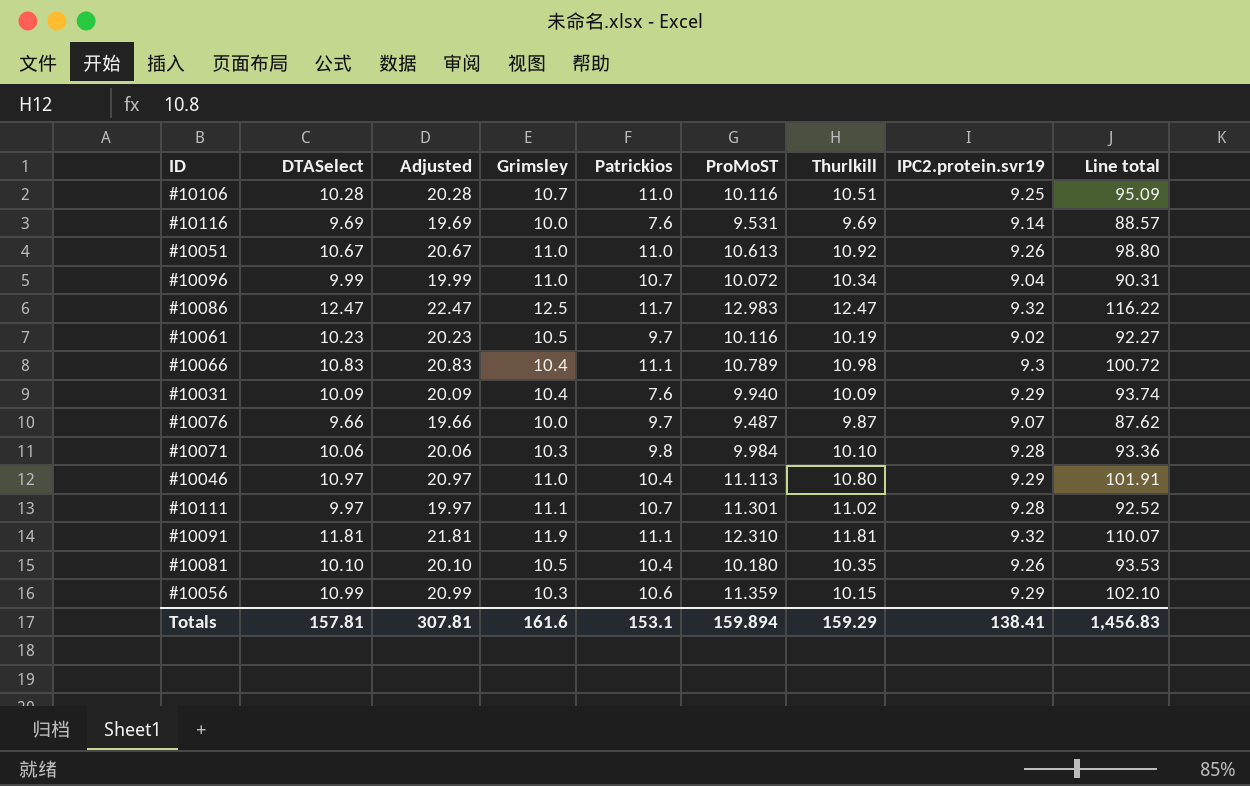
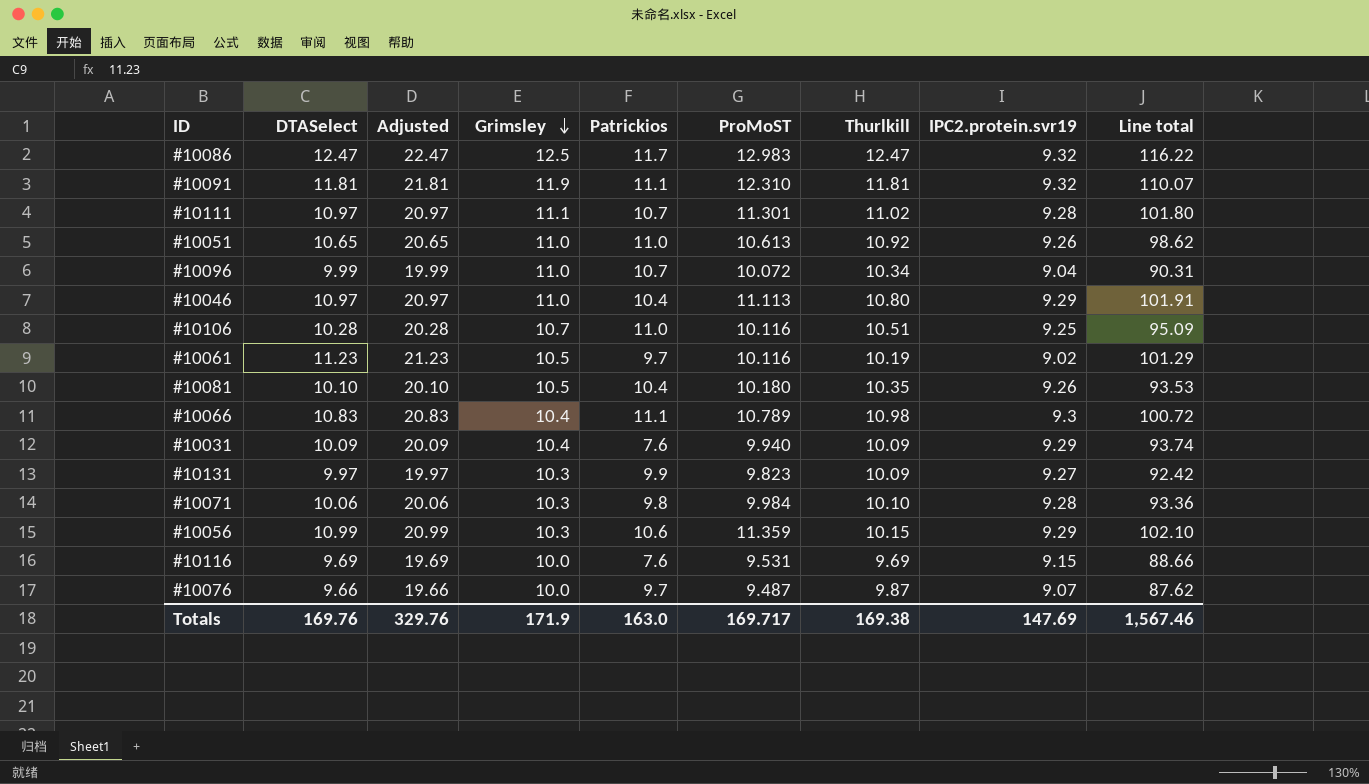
row order: none -> Grimsley descending
#10111 | DTASelect: 9.97 -> 10.97
#10111 | Adjusted: 19.97 -> 20.97
#10111 | Line total: 92.52 -> 101.80
#10051 | DTASelect: 10.67 -> 10.65
#10051 | Adjusted: 20.67 -> 20.65
#10051 | Line total: 98.80 -> 98.62
#10061 | DTASelect: 10.23 -> 11.23
#10061 | Adjusted: 20.23 -> 21.23
#10061 | Line total: 92.27 -> 101.29
row #10131: none -> 9.97 | 19.97 | 10.3 | 9.9 | 9.823 | 10.09 | 9.27 | 92.42
#10116 | IPC2.protein.svr19: 9.14 -> 9.15
#10116 | Line total: 88.57 -> 88.66
Totals | DTASelect: 157.81 -> 169.76
Totals | Adjusted: 307.81 -> 329.76
Totals | Grimsley: 161.6 -> 171.9
Totals | Patrickios: 153.1 -> 163.0
Totals | ProMoST: 159.894 -> 169.717
Totals | Thurlkill: 159.29 -> 169.38
Totals | IPC2.protein.svr19: 138.41 -> 147.69
Totals | Line total: 1,456.83 -> 1,567.46

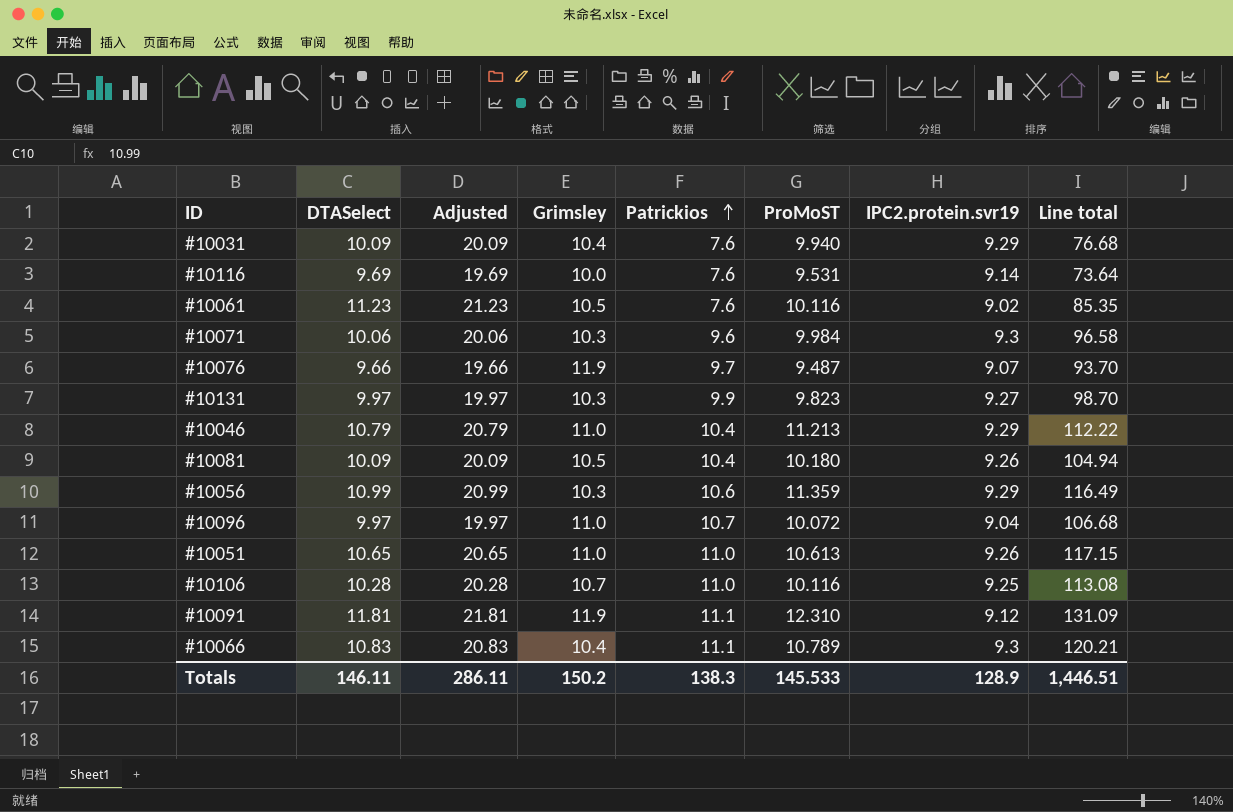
row order: Grimsley descending -> Patrickios ascending
column Thurlkill | position: 7 -> none
column Line total | formula: [DTASelect] * [IPC2.protein.svr19] -> [DTASelect] * [Patrickios]
row #10086: 12.47 | 22.47 | 12.5 | 11.7 | 12.983 | 12.47 | 9.32 | 116.22 -> none
row #10111: 10.97 | 20.97 | 11.1 | 10.7 | 11.301 | 11.02 | 9.28 | 101.80 -> none
#10116 | IPC2.protein.svr19: 9.15 -> 9.14
#10061 | Patrickios: 9.7 -> 7.6
#10071 | Patrickios: 9.8 -> 9.6
#10071 | IPC2.protein.svr19: 9.28 -> 9.3
#10076 | Grimsley: 10.0 -> 11.9
#10046 | DTASelect: 10.97 -> 10.79
#10046 | Adjusted: 20.97 -> 20.79
#10046 | ProMoST: 11.113 -> 11.213
#10081 | DTASelect: 10.10 -> 10.09
#10081 | Adjusted: 20.10 -> 20.09
#10096 | DTASelect: 9.99 -> 9.97
#10096 | Adjusted: 19.99 -> 19.97
#10091 | IPC2.protein.svr19: 9.32 -> 9.12
Totals | DTASelect: 169.76 -> 146.11
Totals | Adjusted: 329.76 -> 286.11
Totals | Grimsley: 171.9 -> 150.2
Totals | Patrickios: 163.0 -> 138.3
Totals | ProMoST: 169.717 -> 145.533
Totals | IPC2.protein.svr19: 147.69 -> 128.9
Totals | Line total: 1,567.46 -> 1,446.51

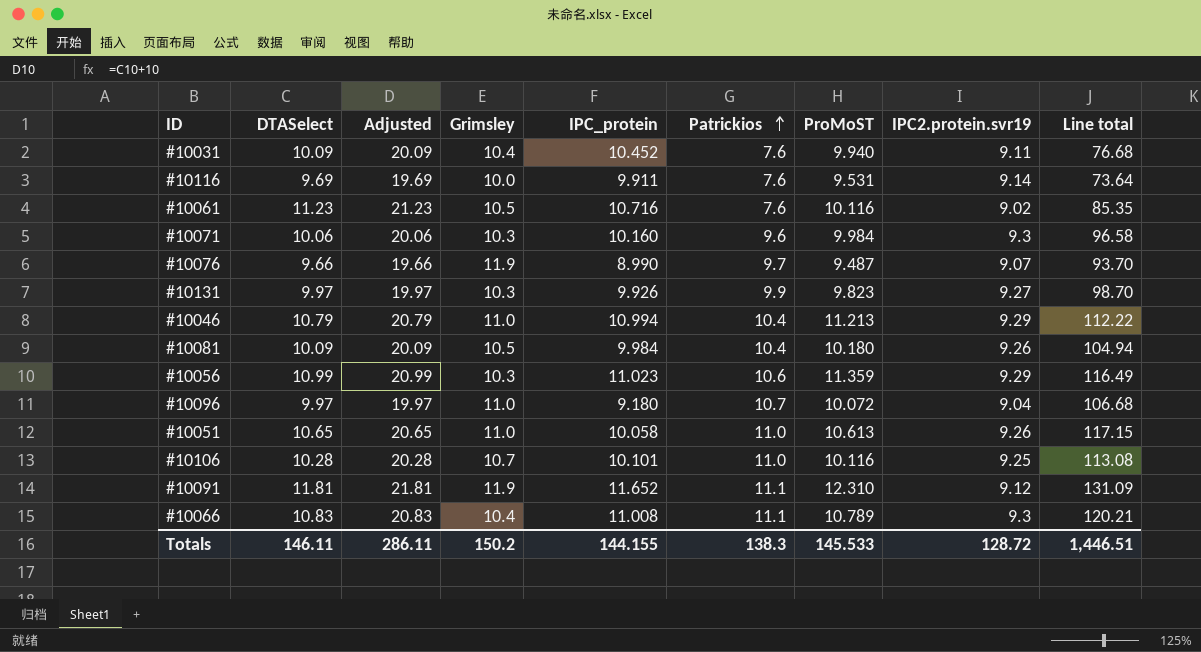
column IPC_protein | position: none -> 5
#10031 | IPC2.protein.svr19: 9.29 -> 9.11
Totals | IPC2.protein.svr19: 128.9 -> 128.72

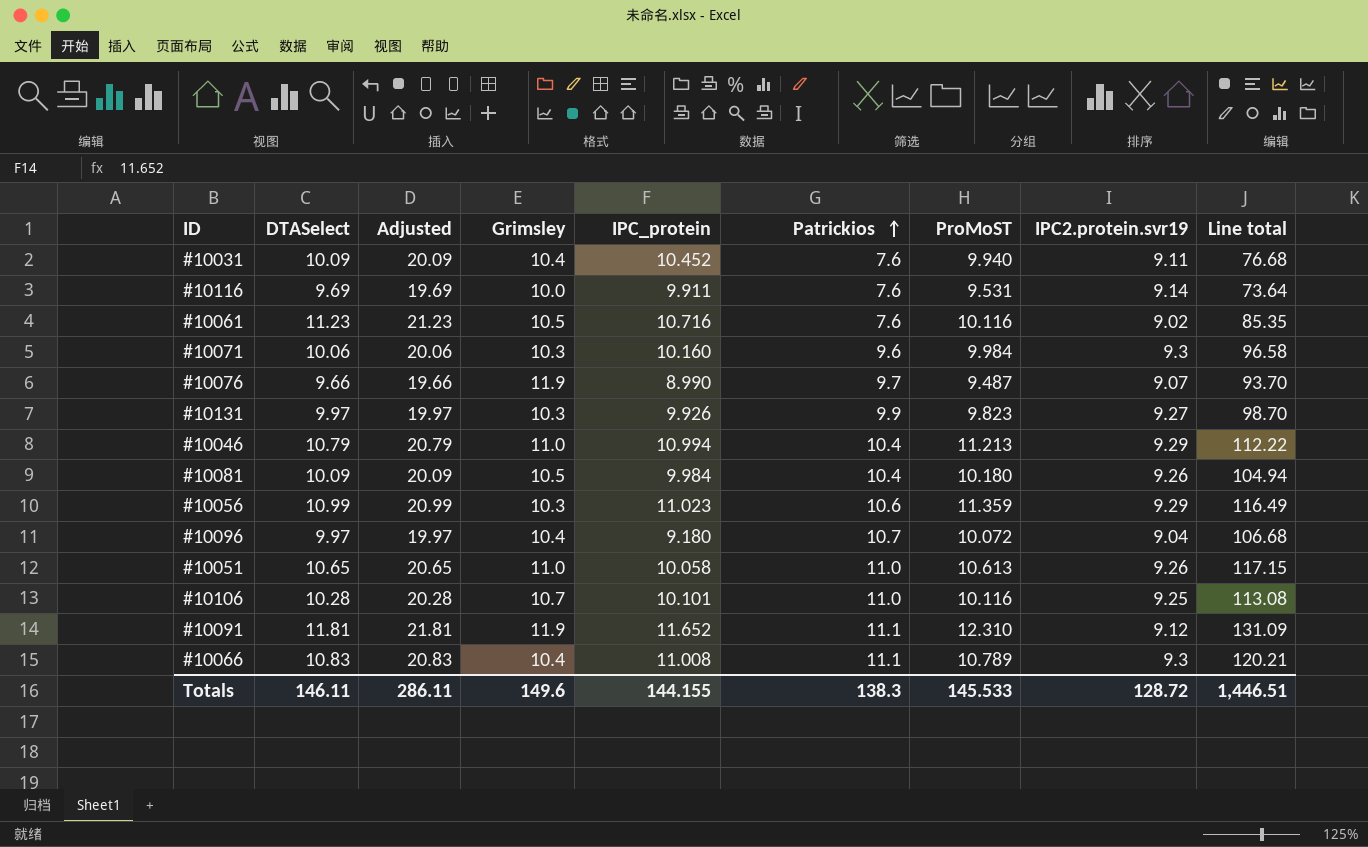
#10096 | Grimsley: 11.0 -> 10.4
Totals | Grimsley: 150.2 -> 149.6

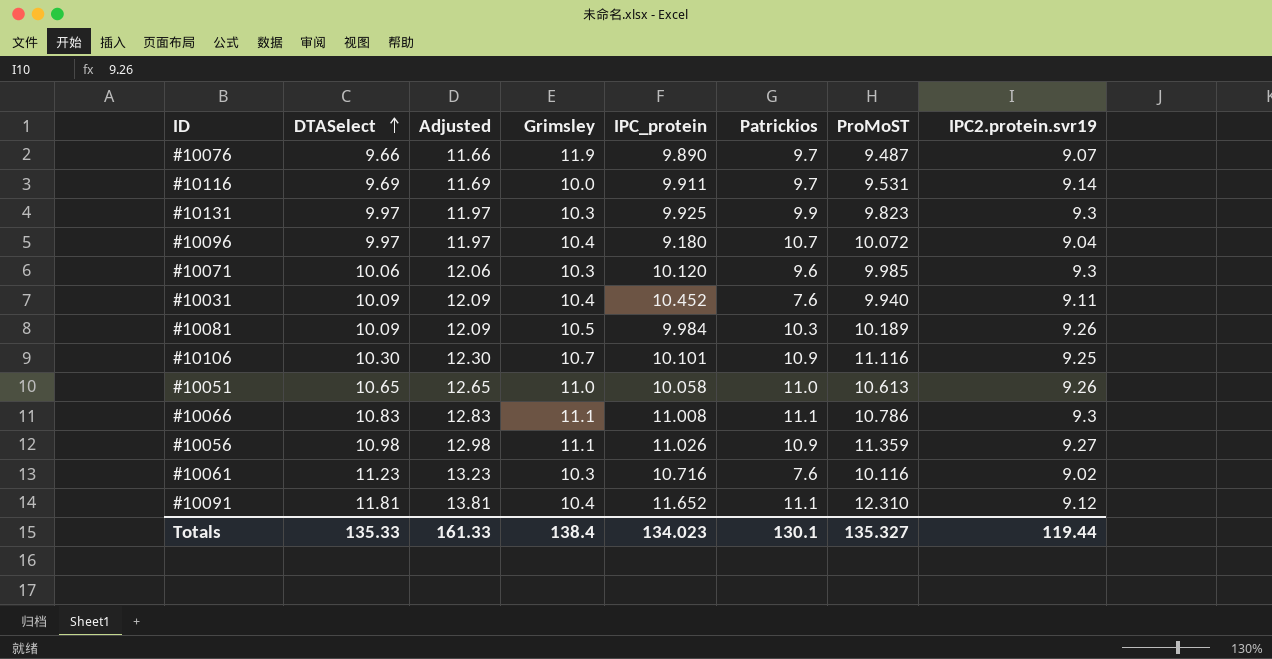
row order: Patrickios ascending -> DTASelect ascending
column Line total | formula: [DTASelect] * [Patrickios] -> none
column Adjusted | formula: [DTASelect] + 10 -> [DTASelect] + 2
row #10046: 10.79 | 20.79 | 11.0 | 10.994 | 10.4 | 11.213 | 9.29 | 112.22 -> none
#10076 | IPC_protein: 8.990 -> 9.890
#10116 | Patrickios: 7.6 -> 9.7
#10131 | IPC_protein: 9.926 -> 9.925
#10131 | IPC2.protein.svr19: 9.27 -> 9.3
#10071 | IPC_protein: 10.160 -> 10.120
#10071 | ProMoST: 9.984 -> 9.985
#10081 | Patrickios: 10.4 -> 10.3
#10081 | ProMoST: 10.180 -> 10.189
#10106 | DTASelect: 10.28 -> 10.30
#10106 | Patrickios: 11.0 -> 10.9
#10106 | ProMoST: 10.116 -> 11.116
#10066 | Grimsley: 10.4 -> 11.1
#10066 | ProMoST: 10.789 -> 10.786
#10056 | DTASelect: 10.99 -> 10.98
#10056 | Grimsley: 10.3 -> 11.1
#10056 | IPC_protein: 11.023 -> 11.026
#10056 | Patrickios: 10.6 -> 10.9
#10056 | IPC2.protein.svr19: 9.29 -> 9.27
#10061 | Grimsley: 10.5 -> 10.3
#10091 | Grimsley: 11.9 -> 10.4
Totals | DTASelect: 146.11 -> 135.33
Totals | Adjusted: 286.11 -> 161.33
Totals | Grimsley: 149.6 -> 138.4
Totals | IPC_protein: 144.155 -> 134.023
Totals | Patrickios: 138.3 -> 130.1
Totals | ProMoST: 145.533 -> 135.327
Totals | IPC2.protein.svr19: 128.72 -> 119.44

